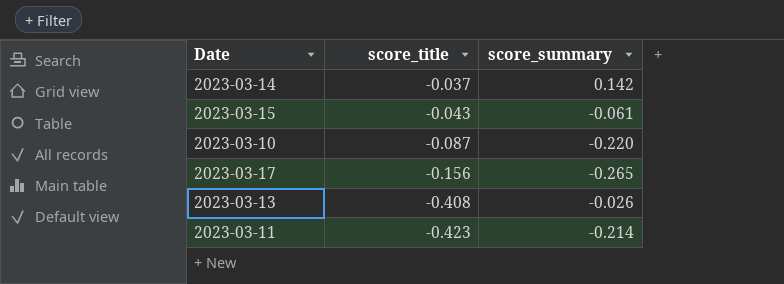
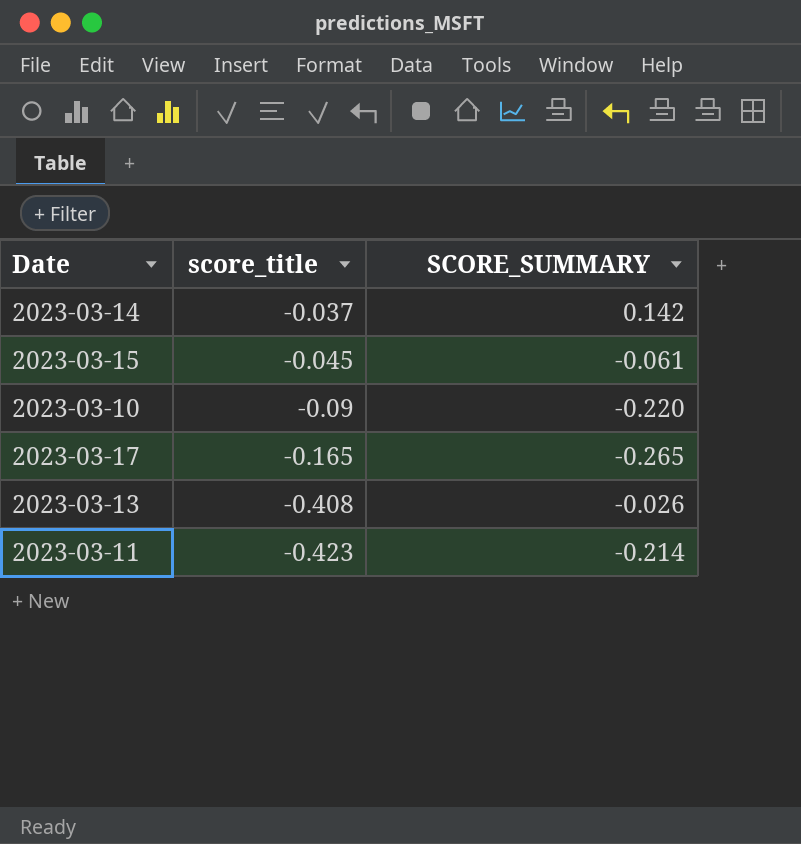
column name: score_summary -> SCORE_SUMMARY
2023-03-15 | score_title: -0.043 -> -0.045
2023-03-10 | score_title: -0.087 -> -0.09
2023-03-17 | score_title: -0.156 -> -0.165

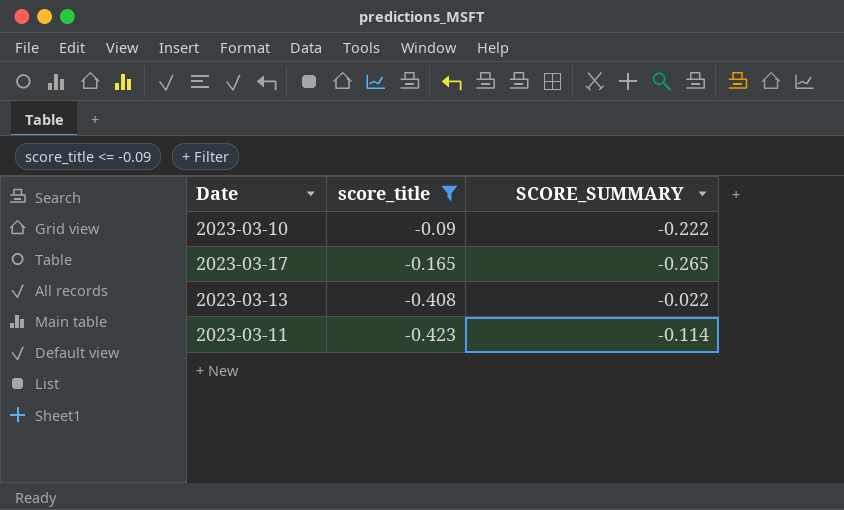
filter: none -> score_title <= -0.09
2023-03-10 | SCORE_SUMMARY: -0.220 -> -0.222
2023-03-13 | SCORE_SUMMARY: -0.026 -> -0.022
2023-03-11 | SCORE_SUMMARY: -0.214 -> -0.114

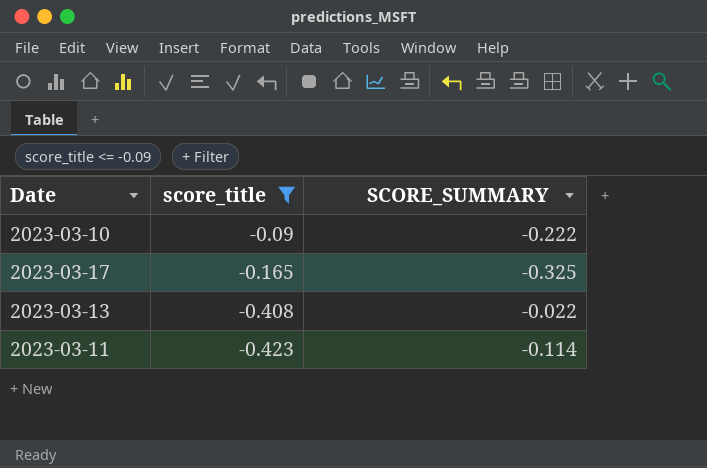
2023-03-17 | SCORE_SUMMARY: -0.265 -> -0.325

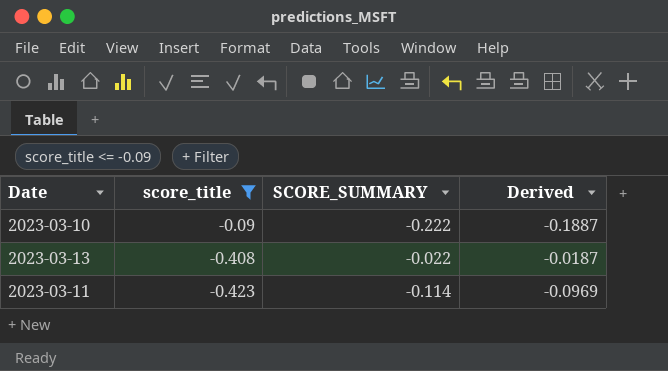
column Derived | formula: none -> [SCORE_SUMMARY] * 0.85
row 2023-03-17: -0.165 | -0.325 -> none

